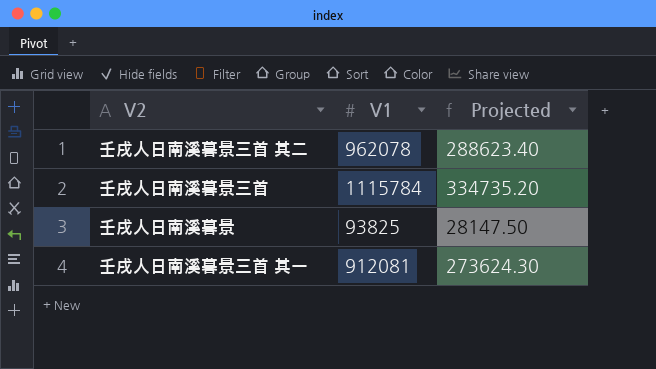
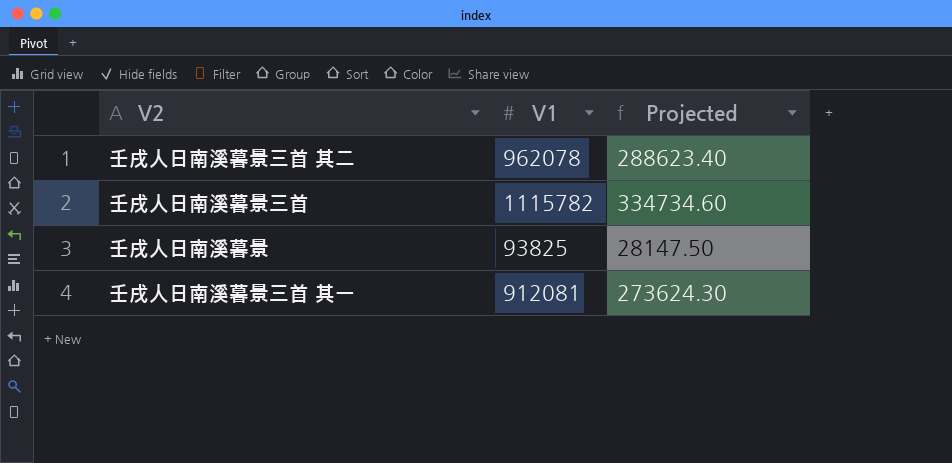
壬戌人日南溪暮景三首 | V1: 1115784 -> 1115782
壬戌人日南溪暮景三首 | Projected: 334735.20 -> 334734.60

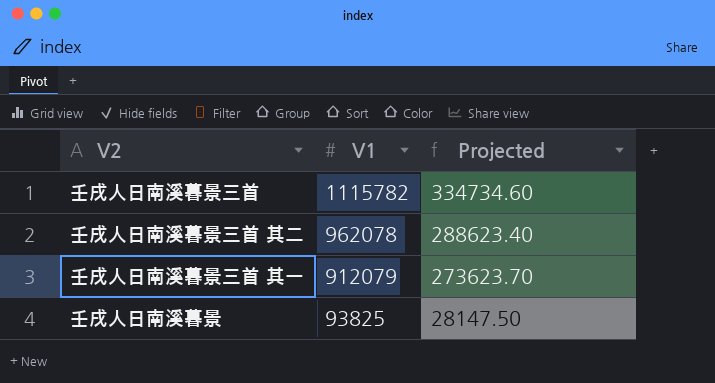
row order: none -> V1 descending
壬戌人日南溪暮景三首 其一 | V1: 912081 -> 912079
壬戌人日南溪暮景三首 其一 | Projected: 273624.30 -> 273623.70

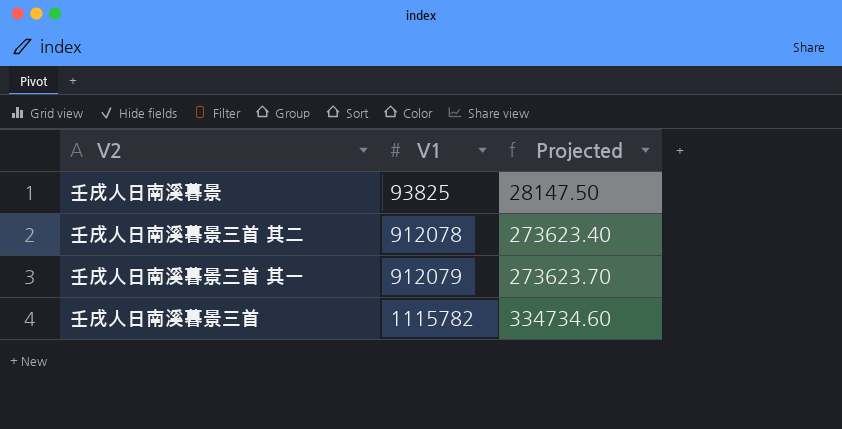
row order: V1 descending -> V1 ascending
壬戌人日南溪暮景三首 其二 | V1: 962078 -> 912078
壬戌人日南溪暮景三首 其二 | Projected: 288623.40 -> 273623.40

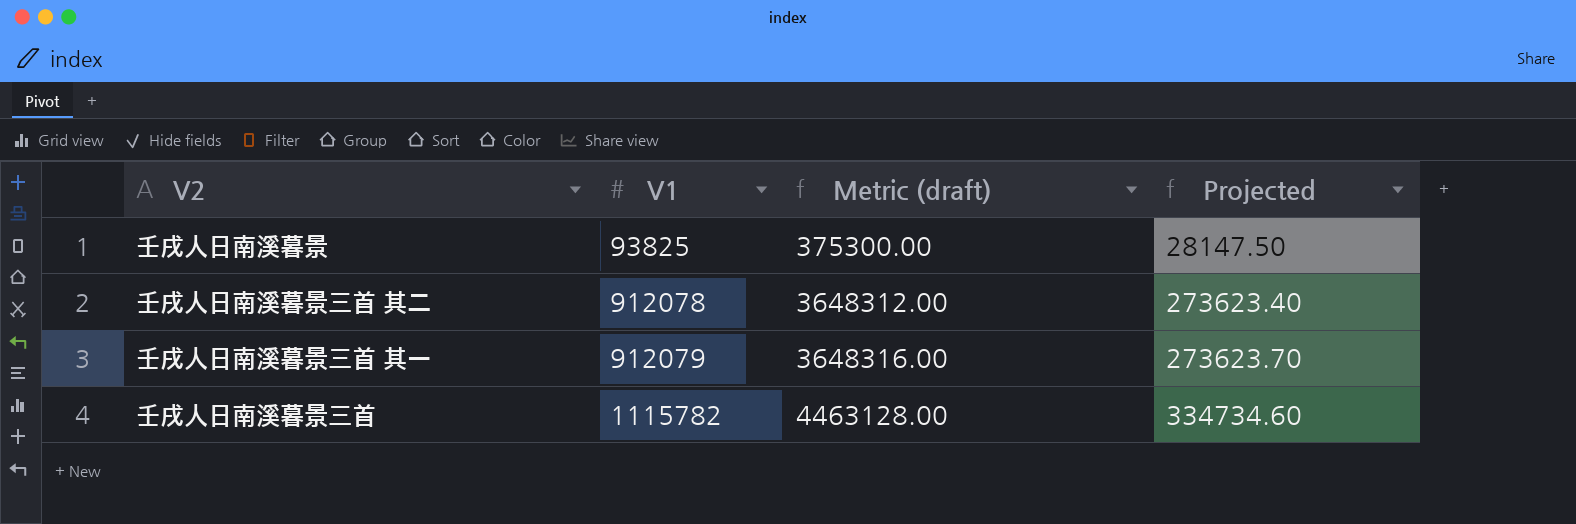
column Metric (draft) | formula: none -> [V1] * 4

